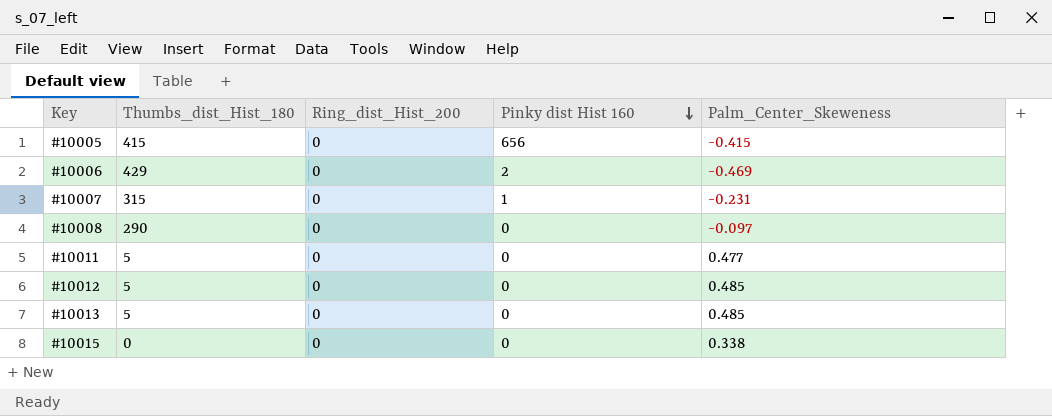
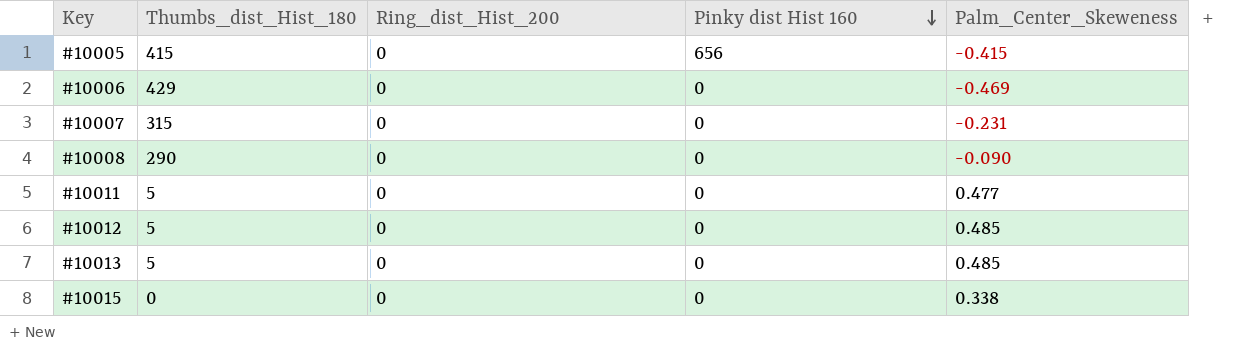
#10006 | Pinky dist Hist 160: 2 -> 0
#10007 | Pinky dist Hist 160: 1 -> 0
#10008 | Palm_Center_Skeweness: -0.097 -> -0.090

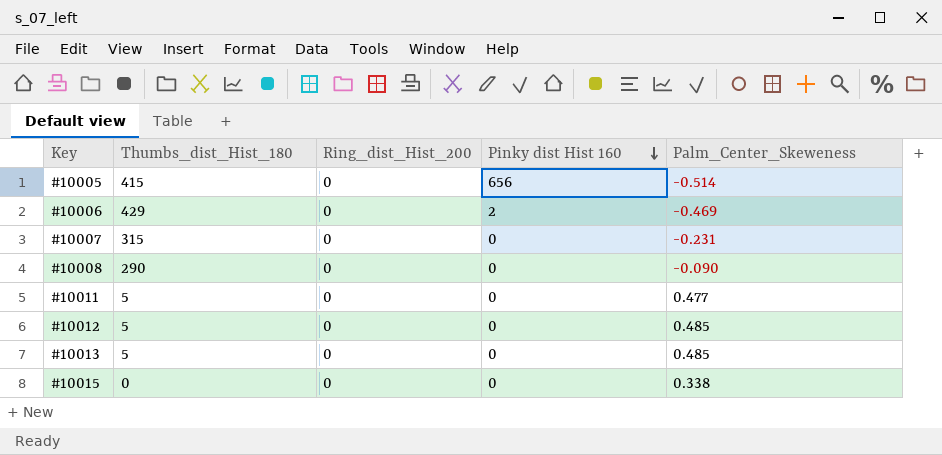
#10005 | Palm_Center_Skeweness: -0.415 -> -0.514
#10006 | Pinky dist Hist 160: 0 -> 2

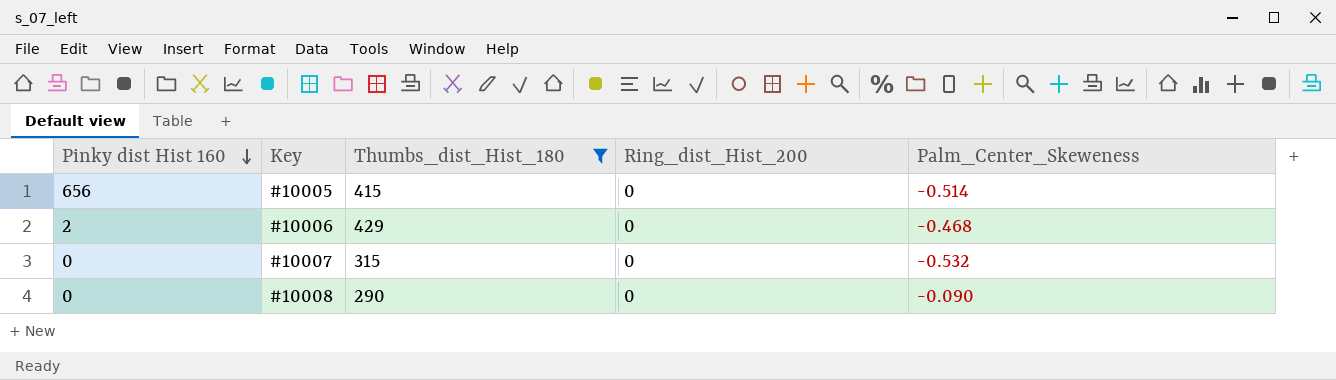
filter: none -> Thumbs_dist_Hist_180 >= 290
column Pinky dist Hist 160 | position: 4 -> 1
#10006 | Palm_Center_Skeweness: -0.469 -> -0.468
#10007 | Palm_Center_Skeweness: -0.231 -> -0.532

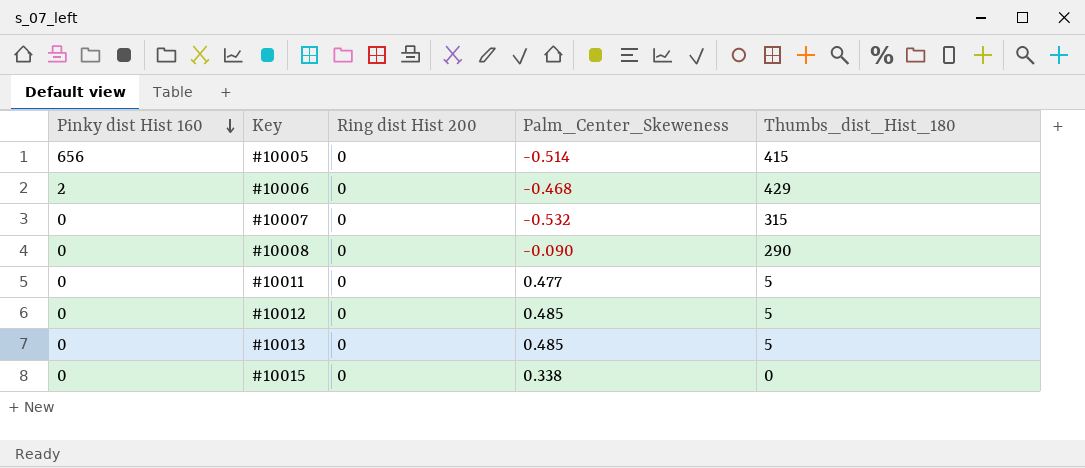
filter: Thumbs_dist_Hist_180 >= 290 -> none
column name: Ring_dist_Hist_200 -> Ring dist Hist 200
column Thumbs_dist_Hist_180 | position: 3 -> 5

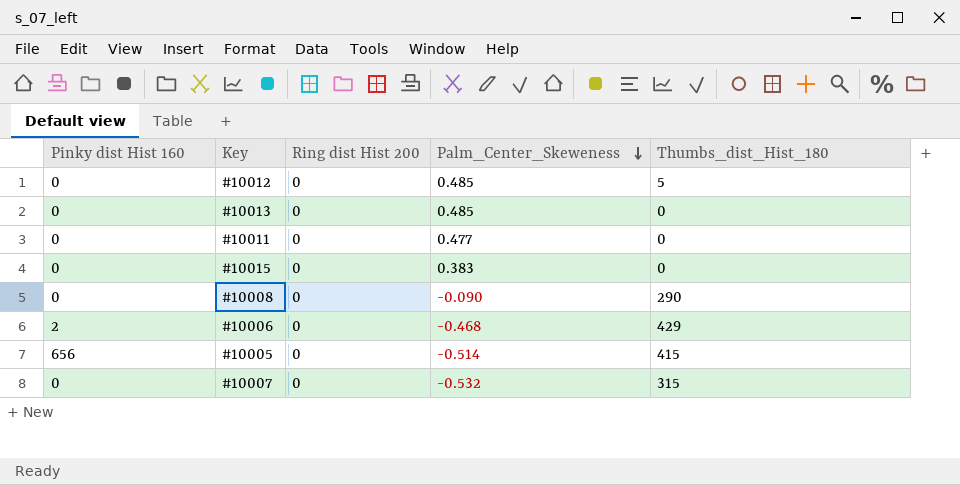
row order: Pinky dist Hist 160 descending -> Palm_Center_Skeweness descending
#10013 | Thumbs_dist_Hist_180: 5 -> 0
#10011 | Thumbs_dist_Hist_180: 5 -> 0
#10015 | Palm_Center_Skeweness: 0.338 -> 0.383

